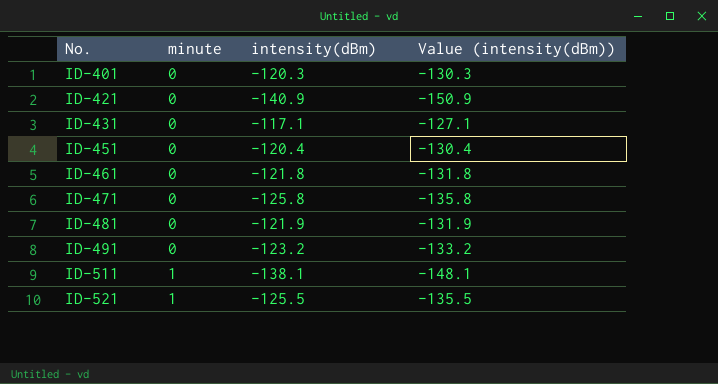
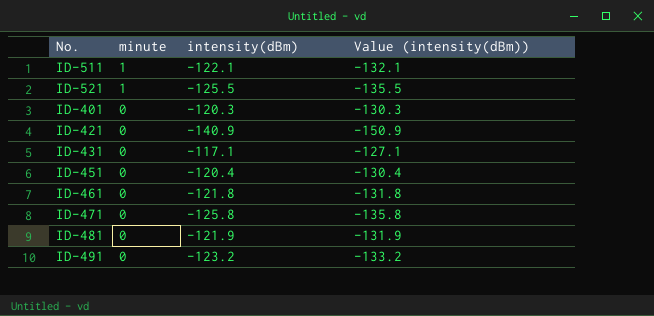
row order: No. ascending -> minute descending
ID-511 | intensity(dBm): -138.1 -> -122.1
ID-511 | Value (intensity(dBm)): -148.1 -> -132.1

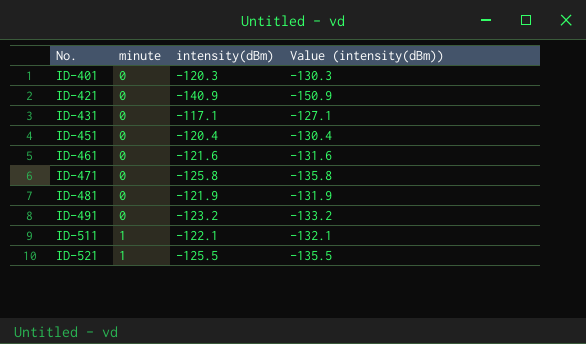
row order: minute descending -> No. ascending
ID-461 | intensity(dBm): -121.8 -> -121.6
ID-461 | Value (intensity(dBm)): -131.8 -> -131.6

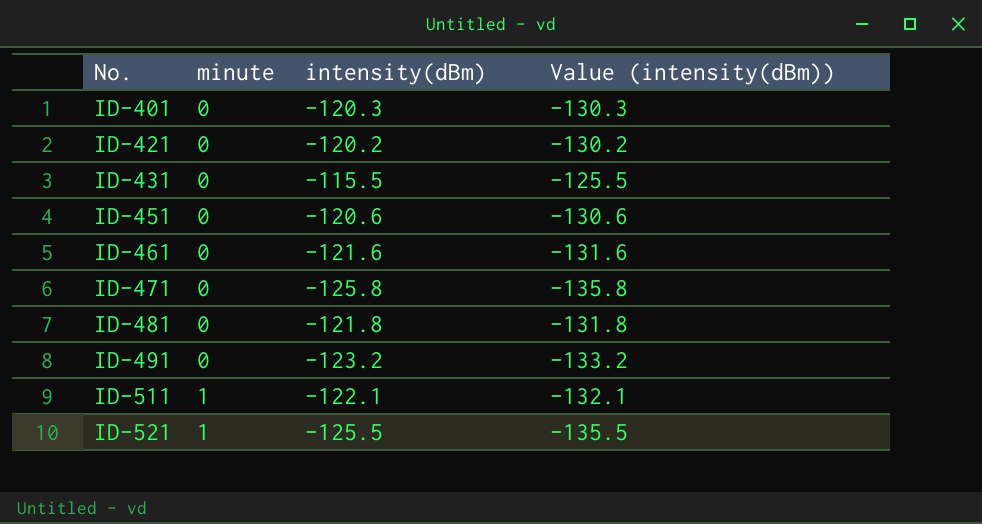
ID-421 | intensity(dBm): -140.9 -> -120.2
ID-421 | Value (intensity(dBm)): -150.9 -> -130.2
ID-431 | intensity(dBm): -117.1 -> -115.5
ID-431 | Value (intensity(dBm)): -127.1 -> -125.5
ID-451 | intensity(dBm): -120.4 -> -120.6
ID-451 | Value (intensity(dBm)): -130.4 -> -130.6
ID-481 | intensity(dBm): -121.9 -> -121.8
ID-481 | Value (intensity(dBm)): -131.9 -> -131.8

